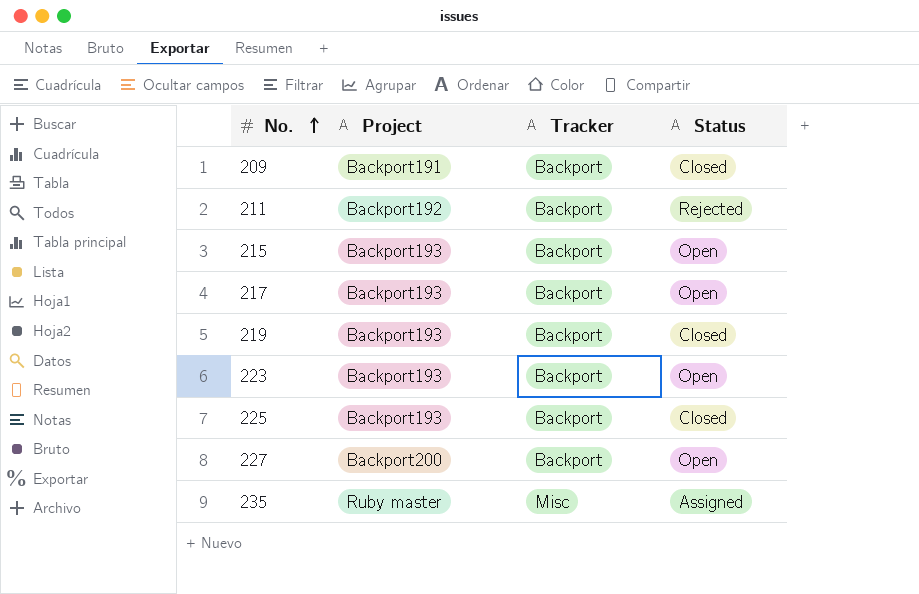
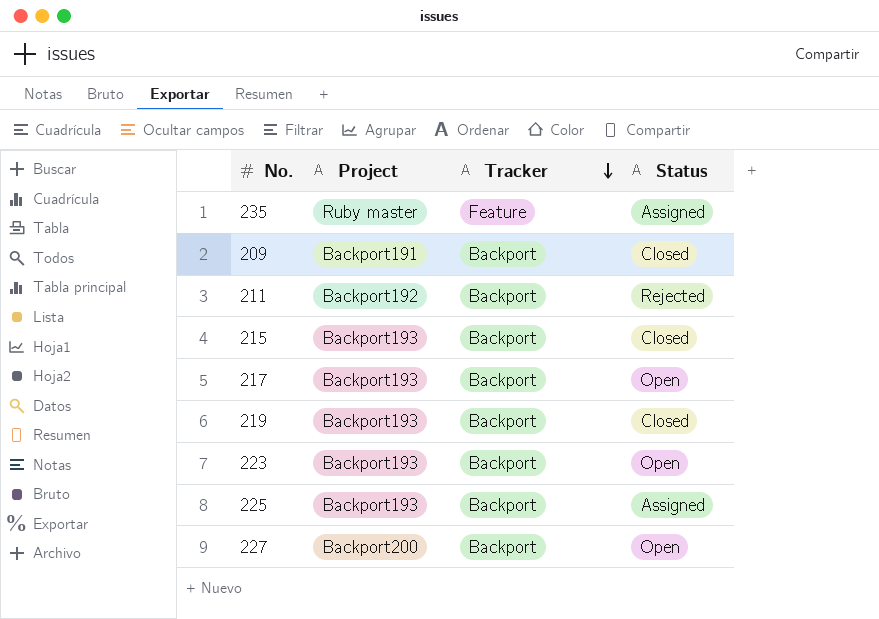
row order: No. ascending -> Tracker descending
235 | Tracker: Misc -> Feature
215 | Status: Open -> Closed
225 | Status: Closed -> Assigned

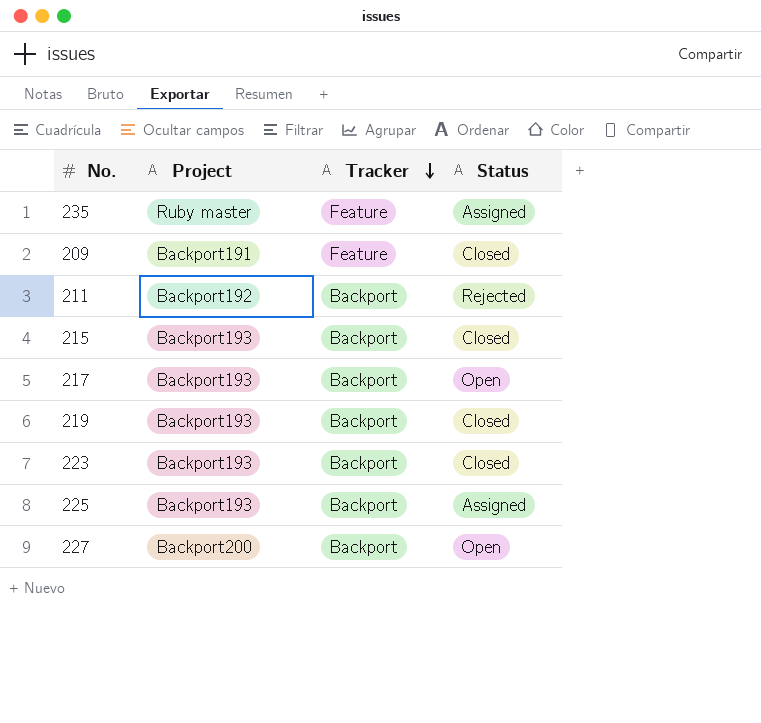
209 | Tracker: Backport -> Feature
223 | Status: Open -> Closed

